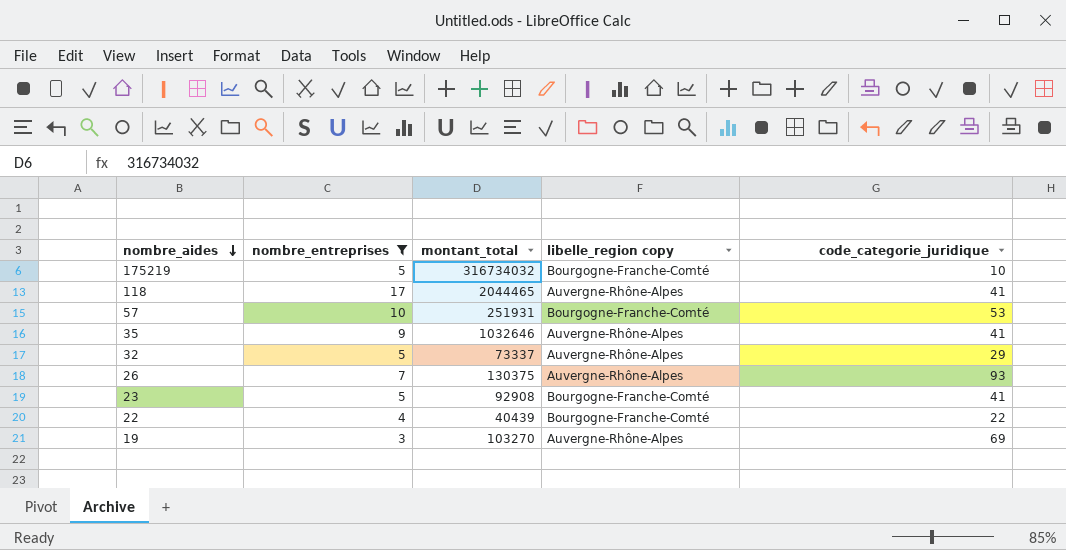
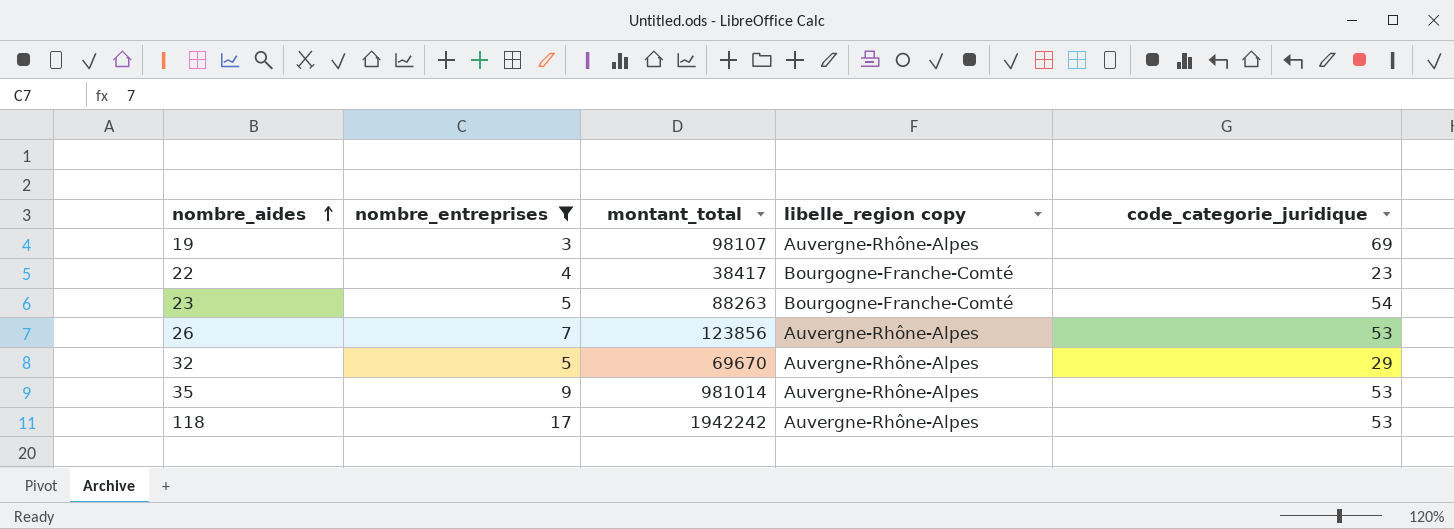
row order: nombre_aides descending -> nombre_aides ascending
row 175219: 5 | 316734032 | Bourgogne-Franche-Comté | 10 -> none
row 57: 10 | 251931 | Bourgogne-Franche-Comté | 53 -> none
19 | montant_total: 103270 -> 98107
22 | montant_total: 40439 -> 38417
22 | code_categorie_juridique: 22 -> 23
23 | montant_total: 92908 -> 88263
23 | code_categorie_juridique: 41 -> 54
26 | montant_total: 130375 -> 123856
26 | code_categorie_juridique: 93 -> 53
32 | montant_total: 73337 -> 69670
35 | montant_total: 1032646 -> 981014
35 | code_categorie_juridique: 41 -> 53
118 | montant_total: 2044465 -> 1942242
118 | code_categorie_juridique: 41 -> 53

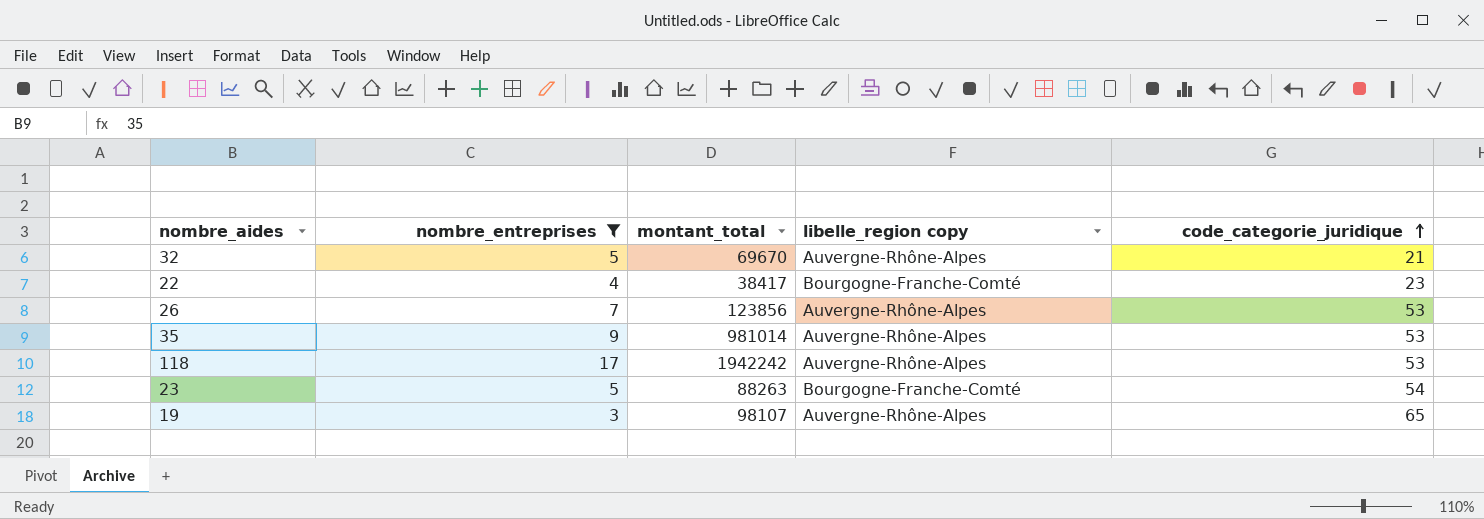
row order: nombre_aides ascending -> code_categorie_juridique ascending
32 | code_categorie_juridique: 29 -> 21
19 | code_categorie_juridique: 69 -> 65

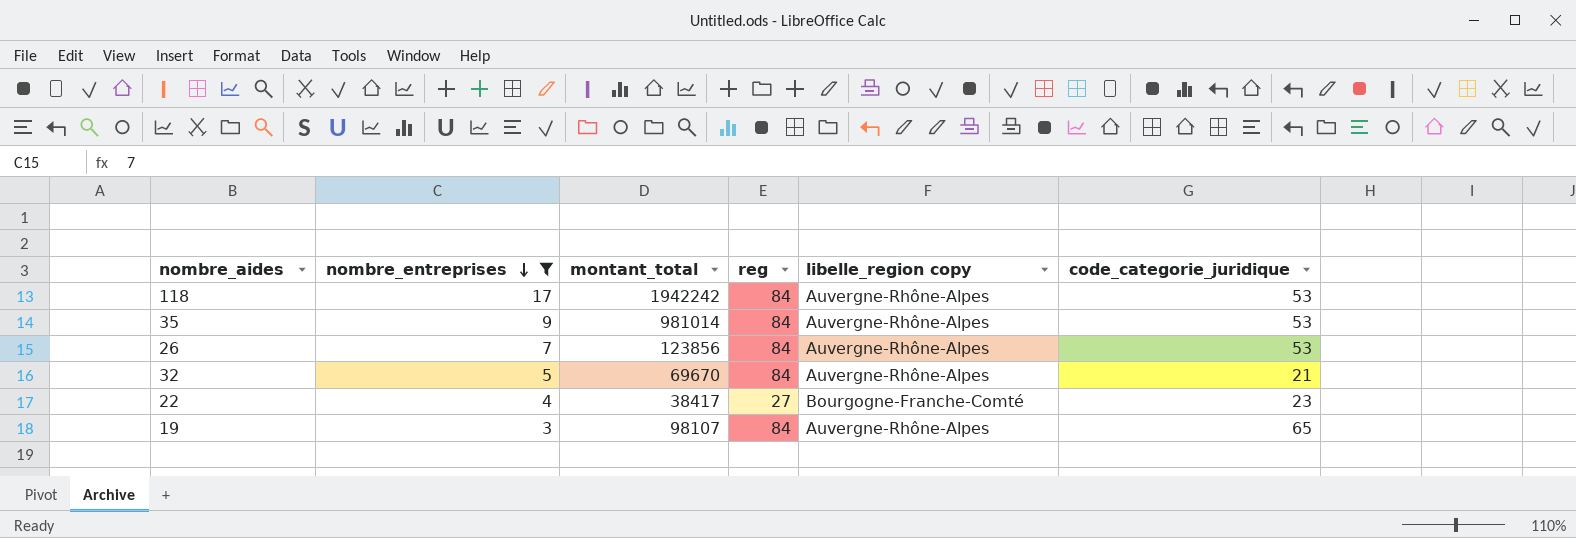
row order: code_categorie_juridique ascending -> nombre_entreprises descending
column reg | position: none -> 4
row 23: 5 | 88263 | Bourgogne-Franche-Comté | 54 -> none

